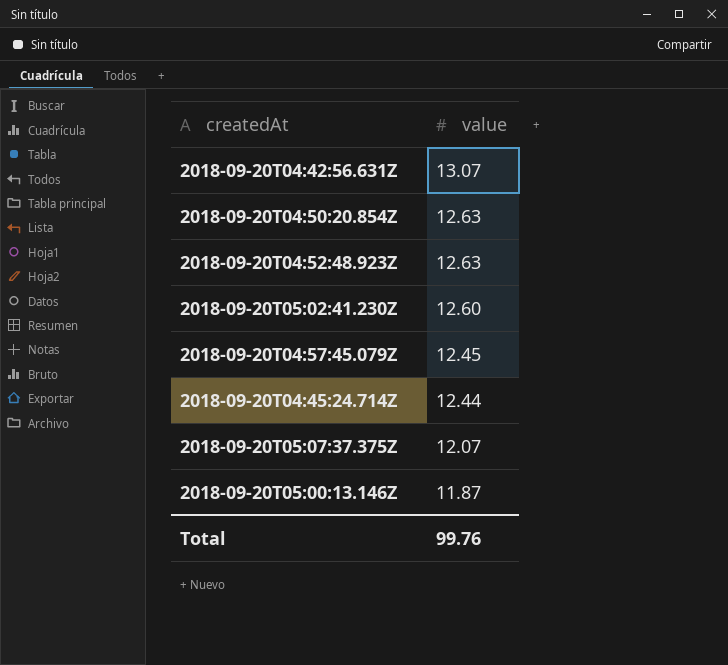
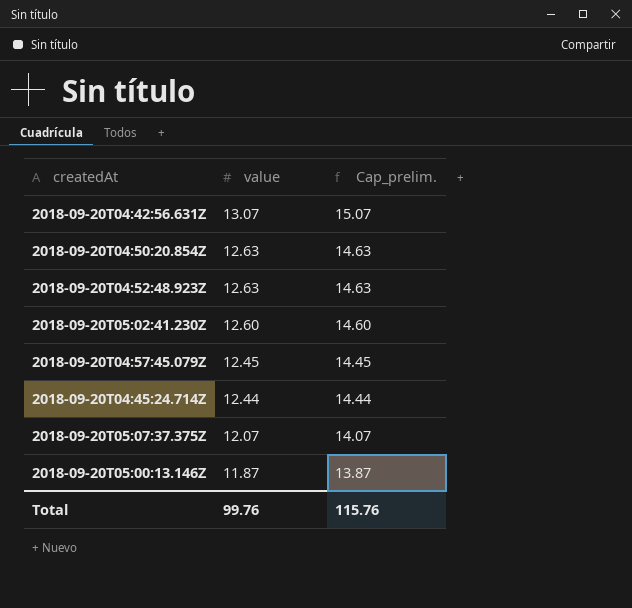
column Cap_prelim. | formula: none -> [value] + 2

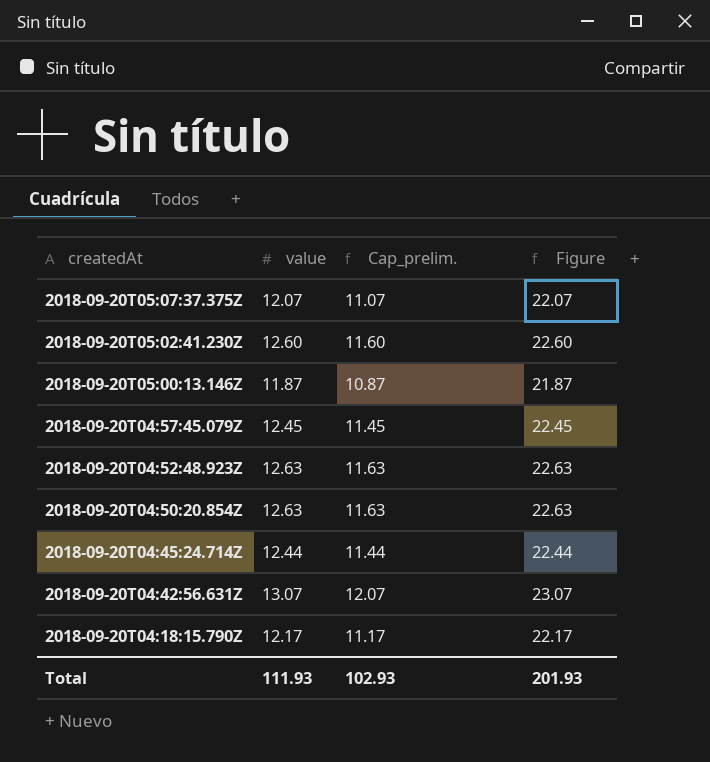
row order: value descending -> createdAt descending
column Cap_prelim. | formula: [value] + 2 -> [value] - 1
column Figure | formula: none -> [value] + 10
row 2018-09-20T04:18:15.790Z: none -> 12.17 | 11.17 | 22.17
Total | value: 99.76 -> 111.93
Total | Cap_prelim.: 115.76 -> 102.93

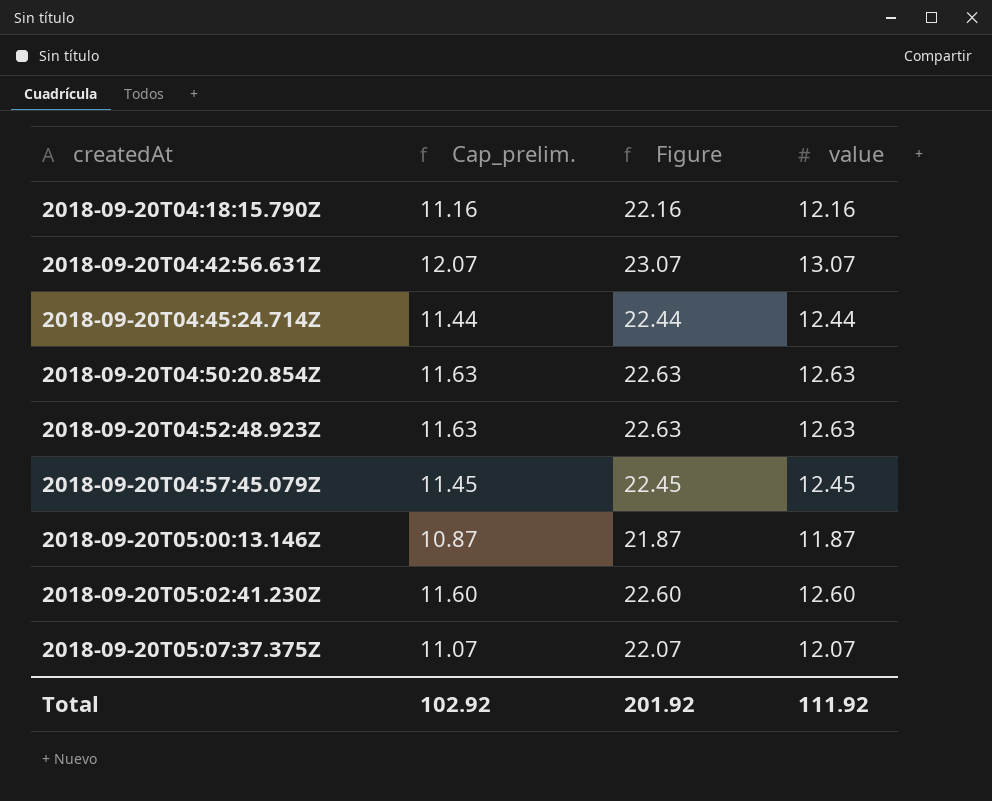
row order: createdAt descending -> createdAt ascending
column value | position: 2 -> 4
2018-09-20T04:18:15.790Z | Cap_prelim.: 11.17 -> 11.16
2018-09-20T04:18:15.790Z | Figure: 22.17 -> 22.16
2018-09-20T04:18:15.790Z | value: 12.17 -> 12.16
Total | Cap_prelim.: 102.93 -> 102.92
Total | Figure: 201.93 -> 201.92
Total | value: 111.93 -> 111.92

